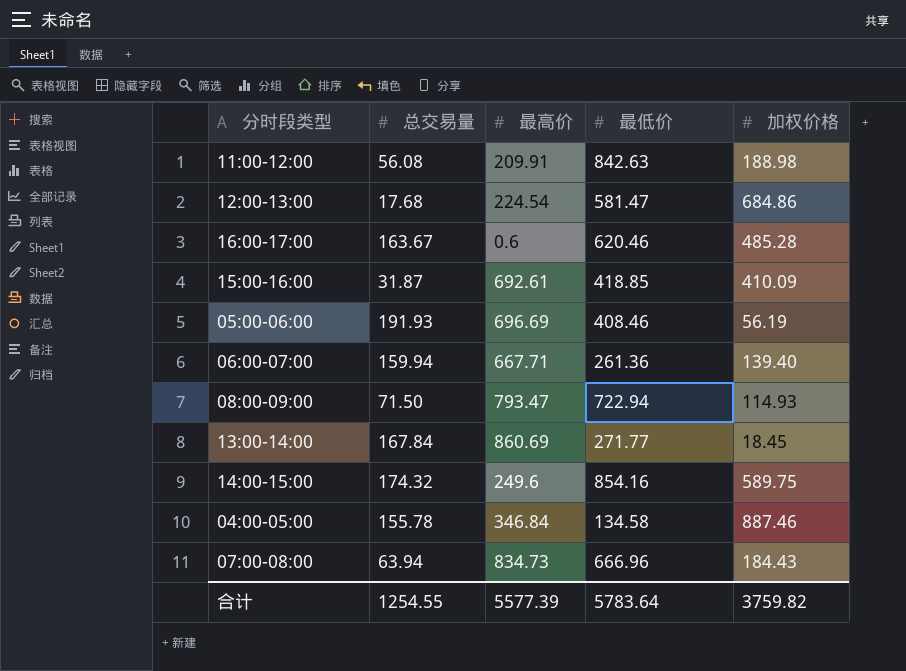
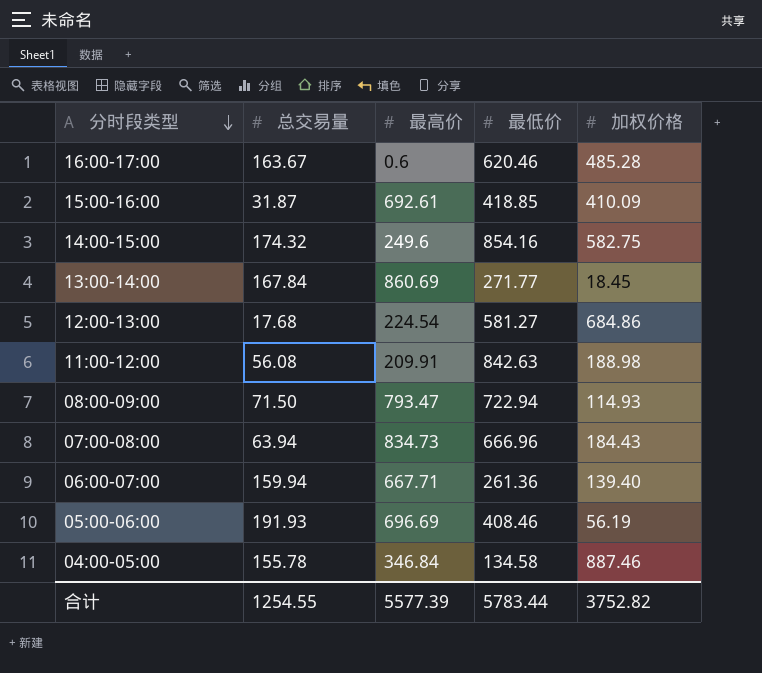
row order: none -> 分时段类型 descending
14:00-15:00 | 加权价格: 589.75 -> 582.75
12:00-13:00 | 最低价: 581.47 -> 581.27
合计 | 最低价: 5783.64 -> 5783.44
合计 | 加权价格: 3759.82 -> 3752.82

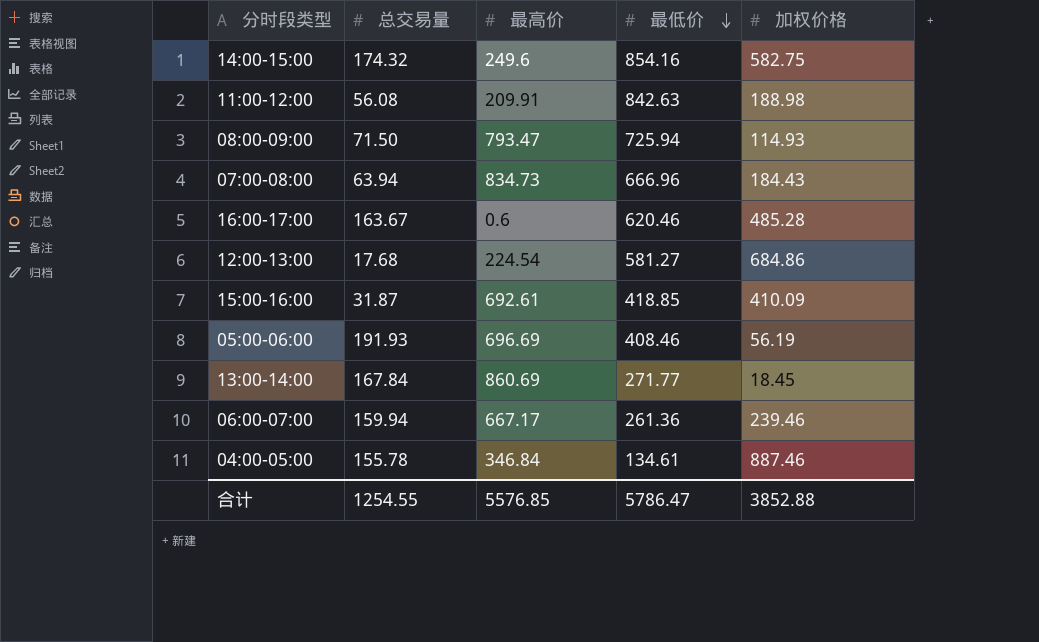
row order: 分时段类型 descending -> 最低价 descending
08:00-09:00 | 最低价: 722.94 -> 725.94
06:00-07:00 | 最高价: 667.71 -> 667.17
06:00-07:00 | 加权价格: 139.40 -> 239.46
04:00-05:00 | 最低价: 134.58 -> 134.61
合计 | 最高价: 5577.39 -> 5576.85
合计 | 最低价: 5783.44 -> 5786.47
合计 | 加权价格: 3752.82 -> 3852.88

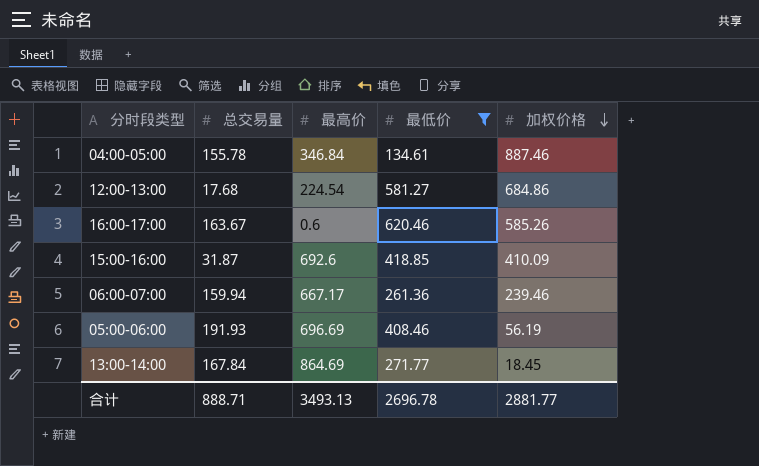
filter: none -> 最低价 <= 620.46
row order: 最低价 descending -> 加权价格 descending
16:00-17:00 | 加权价格: 485.28 -> 585.26
15:00-16:00 | 最高价: 692.61 -> 692.6
13:00-14:00 | 最高价: 860.69 -> 864.69
合计 | 总交易量: 1254.55 -> 888.71
合计 | 最高价: 5576.85 -> 3493.13
合计 | 最低价: 5786.47 -> 2696.78
合计 | 加权价格: 3852.88 -> 2881.77

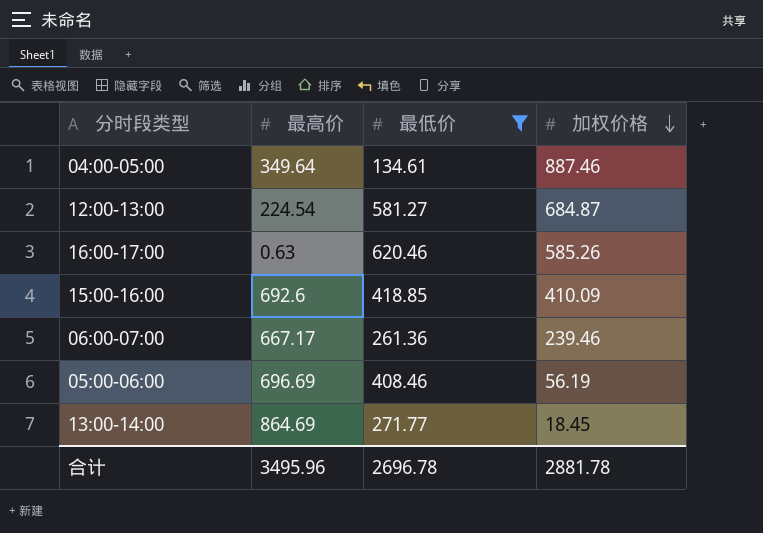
column 总交易量 | position: 2 -> none
04:00-05:00 | 最高价: 346.84 -> 349.64
12:00-13:00 | 加权价格: 684.86 -> 684.87
16:00-17:00 | 最高价: 0.6 -> 0.63
合计 | 最高价: 3493.13 -> 3495.96
合计 | 加权价格: 2881.77 -> 2881.78

